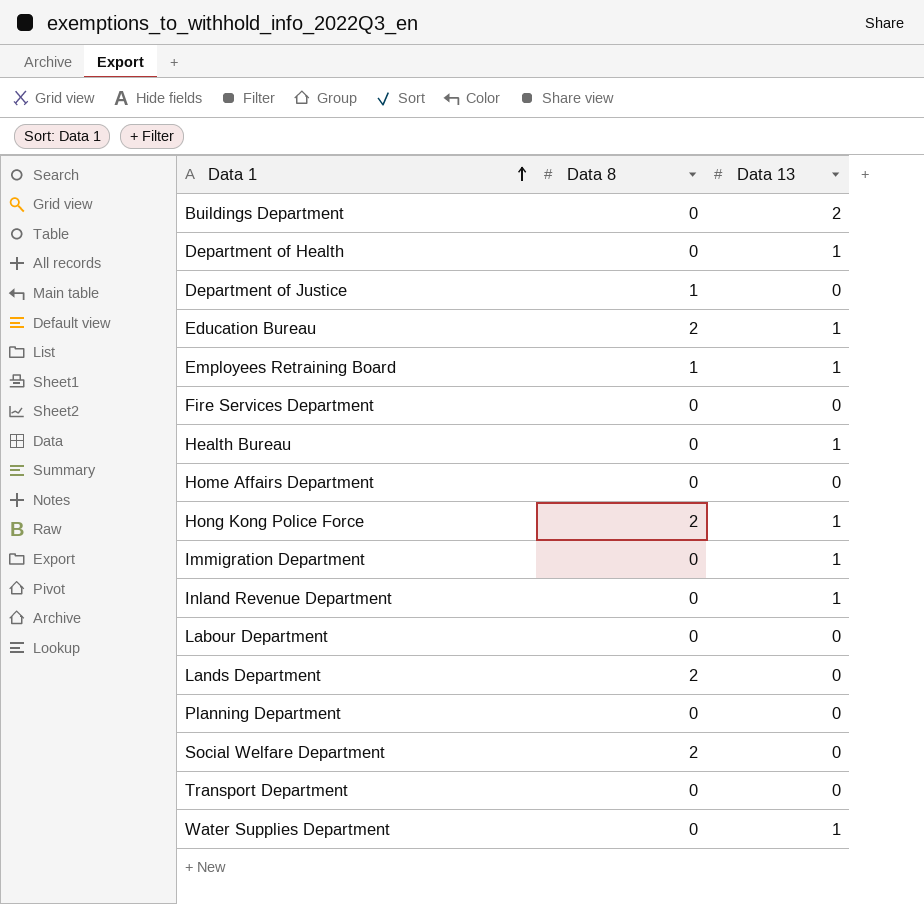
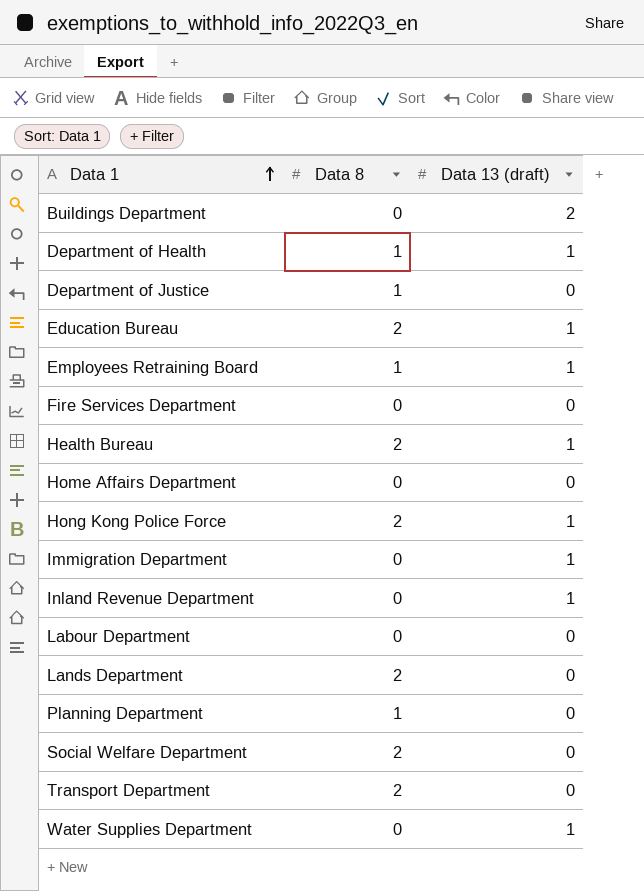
column name: Data 13 -> Data 13 (draft)
Department of Health | Data 8: 0 -> 1
Health Bureau | Data 8: 0 -> 2
Planning Department | Data 8: 0 -> 1
Transport Department | Data 8: 0 -> 2

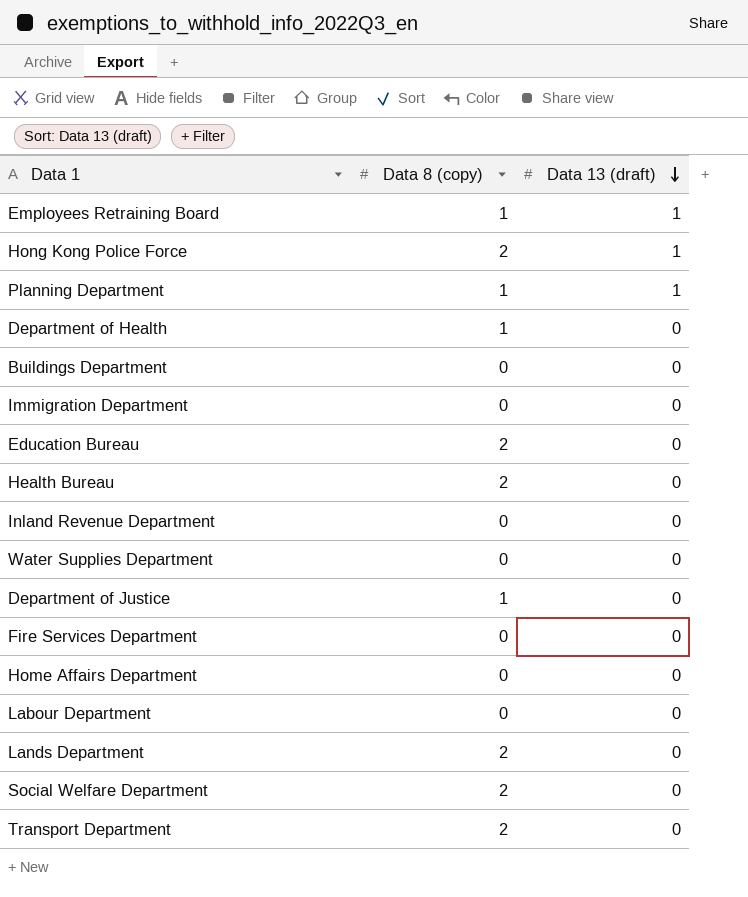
row order: Data 1 ascending -> Data 13 (draft) descending
column name: Data 8 -> Data 8 (copy)
Planning Department | Data 13 (draft): 0 -> 1
Department of Health | Data 13 (draft): 1 -> 0
Buildings Department | Data 13 (draft): 2 -> 0
Immigration Department | Data 13 (draft): 1 -> 0
Education Bureau | Data 13 (draft): 1 -> 0
Health Bureau | Data 13 (draft): 1 -> 0
Inland Revenue Department | Data 13 (draft): 1 -> 0
Water Supplies Department | Data 13 (draft): 1 -> 0

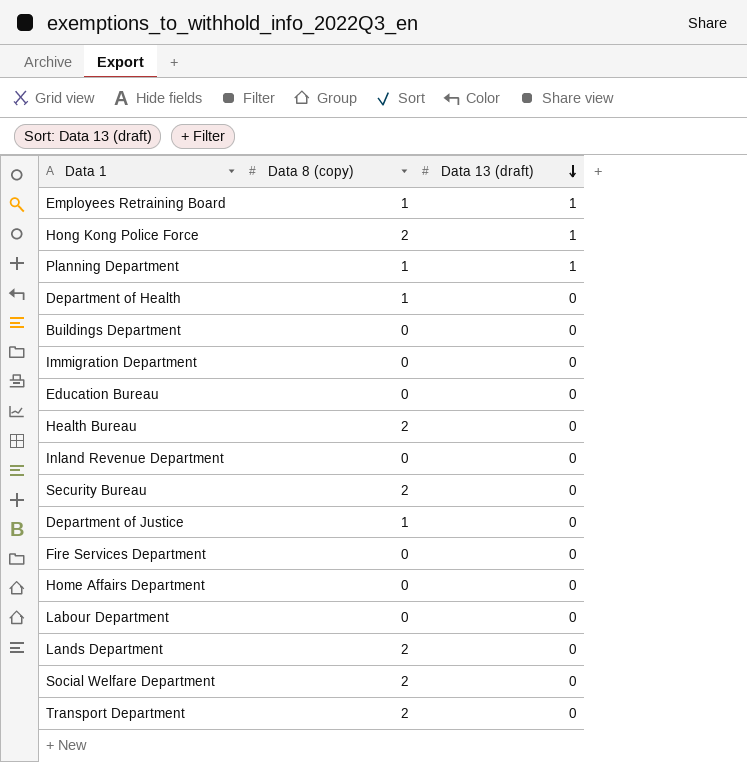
row Water Supplies Department: 0 | 0 -> none
Education Bureau | Data 8 (copy): 2 -> 0
row Security Bureau: none -> 2 | 0

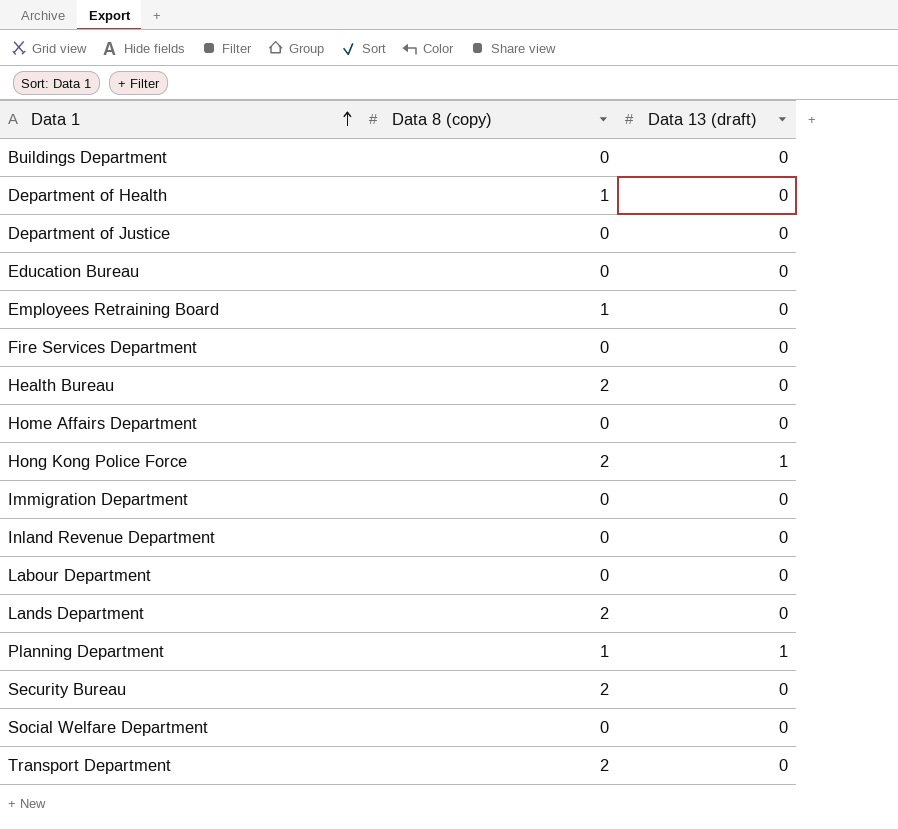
row order: Data 13 (draft) descending -> Data 1 ascending
Department of Justice | Data 8 (copy): 1 -> 0
Employees Retraining Board | Data 13 (draft): 1 -> 0
Social Welfare Department | Data 8 (copy): 2 -> 0

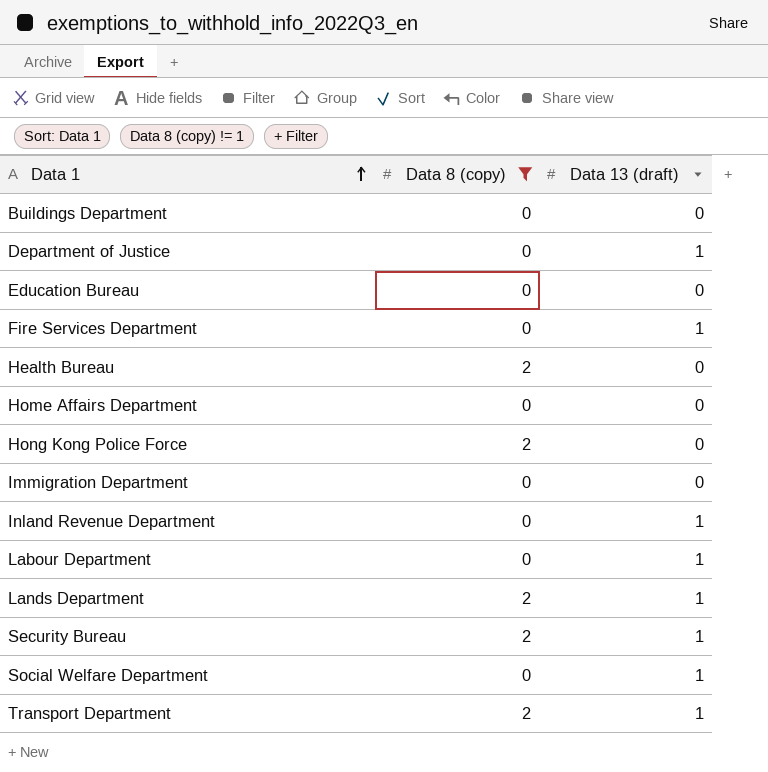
filter: none -> Data 8 (copy) != 1
Department of Justice | Data 13 (draft): 0 -> 1
Fire Services Department | Data 13 (draft): 0 -> 1
Hong Kong Police Force | Data 13 (draft): 1 -> 0
Inland Revenue Department | Data 13 (draft): 0 -> 1
Labour Department | Data 13 (draft): 0 -> 1
Lands Department | Data 13 (draft): 0 -> 1
Security Bureau | Data 13 (draft): 0 -> 1
Social Welfare Department | Data 13 (draft): 0 -> 1
Transport Department | Data 13 (draft): 0 -> 1

